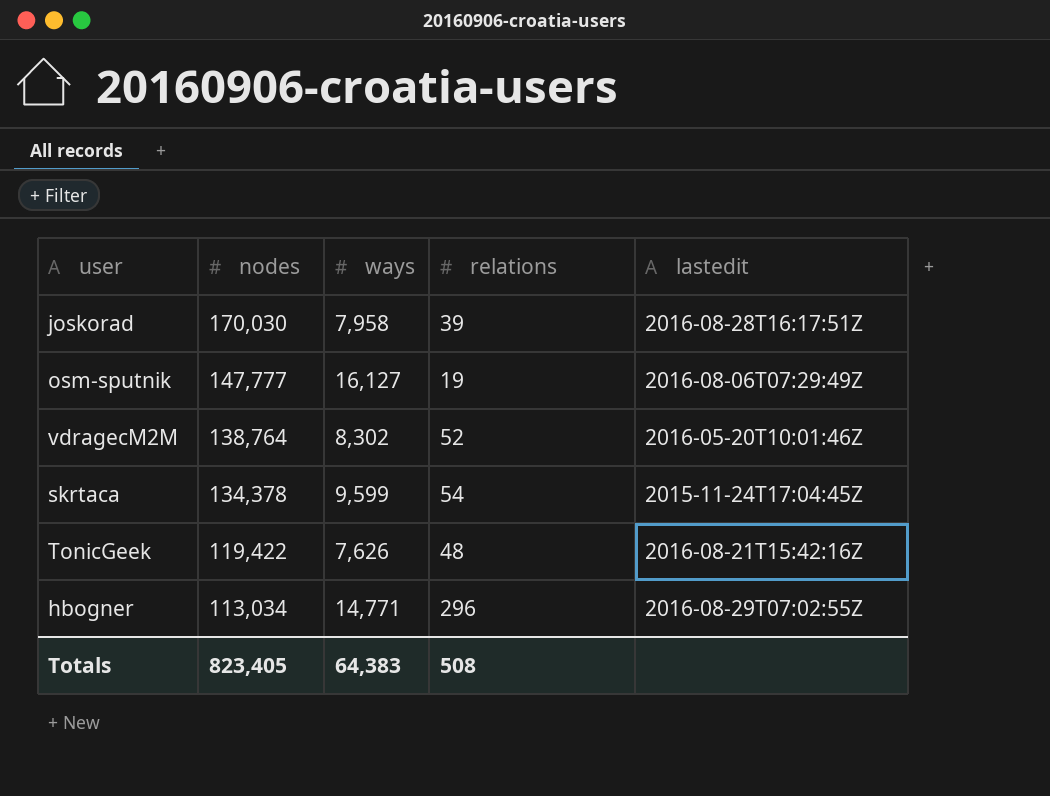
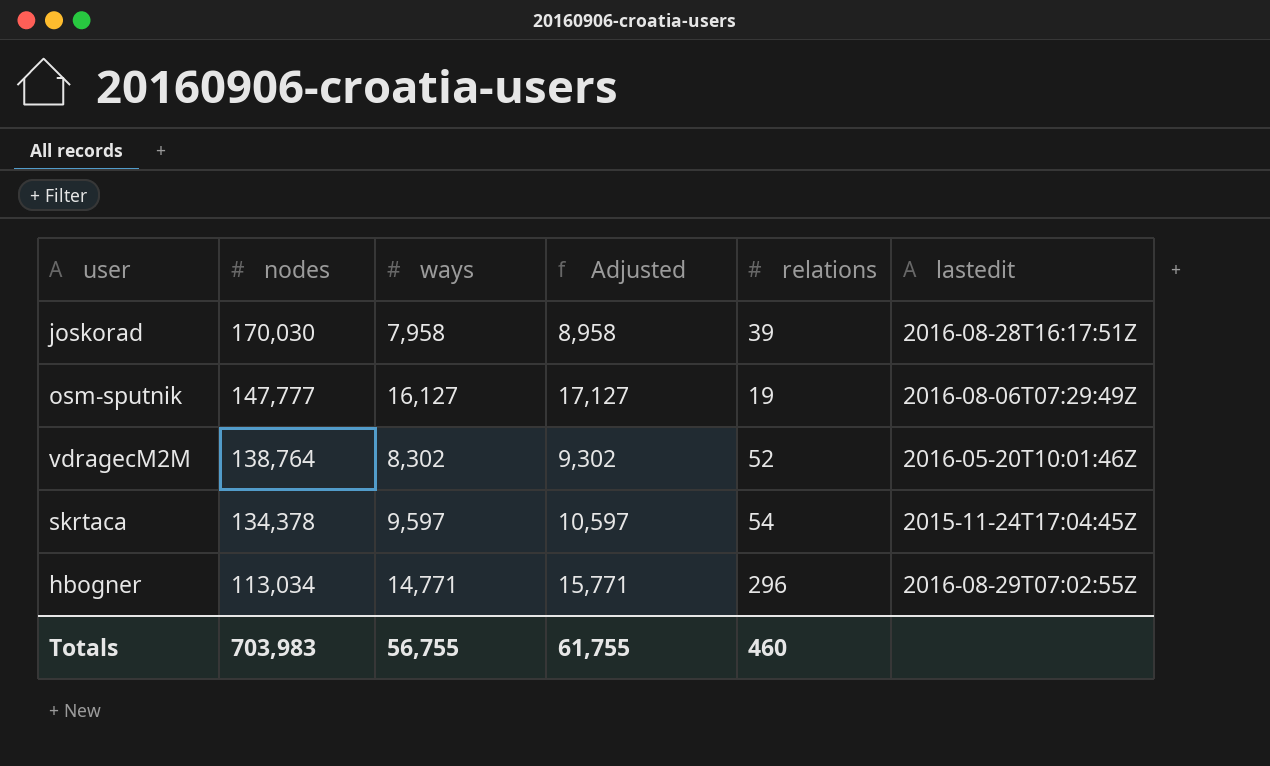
column Adjusted | formula: none -> [ways] + 1000
row TonicGeek: 119,422 | 7,626 | 48 | 2016-08-21T15:42:16Z -> none
skrtaca | ways: 9,599 -> 9,597
Totals | nodes: 823,405 -> 703,983
Totals | ways: 64,383 -> 56,755
Totals | relations: 508 -> 460

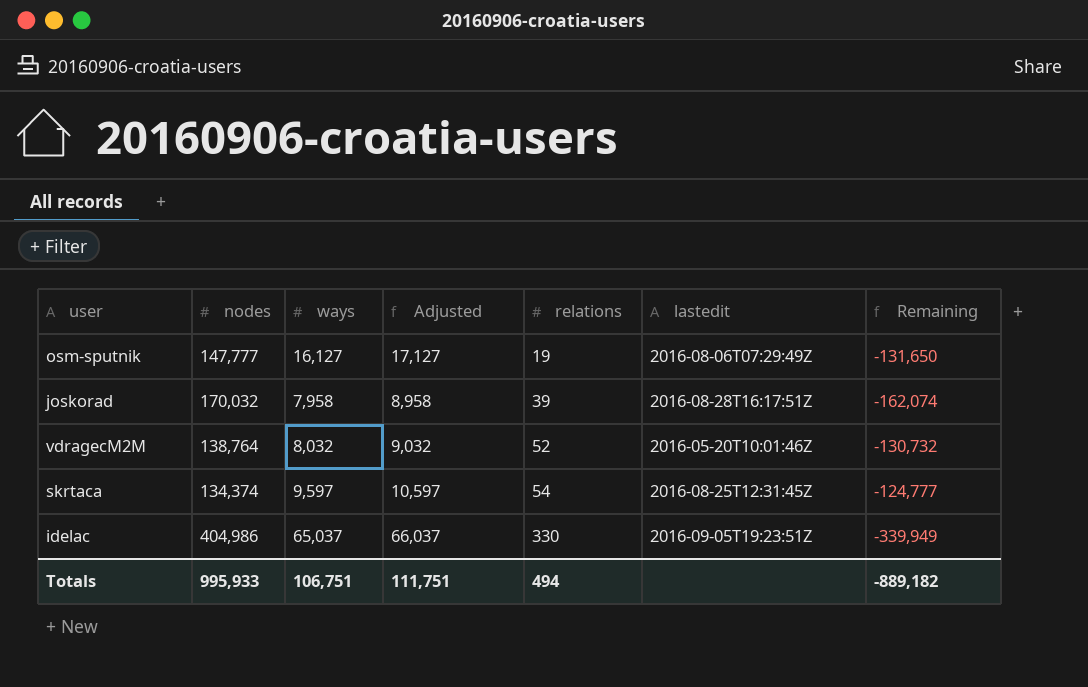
row order: nodes descending -> relations ascending
column Remaining | formula: none -> [ways] - [nodes]
row hbogner: 113,034 | 14,771 | 15,771 | 296 | 2016-08-29T07:02:55Z -> none
joskorad | nodes: 170,030 -> 170,032
vdragecM2M | ways: 8,302 -> 8,032
vdragecM2M | Adjusted: 9,302 -> 9,032
skrtaca | nodes: 134,378 -> 134,374
skrtaca | lastedit: 2015-11-24T17:04:45Z -> 2016-08-25T12:31:45Z
row idelac: none -> 404,986 | 65,037 | 66,037 | 330 | 2016-09-05T19:23:51Z | -339,949
Totals | nodes: 703,983 -> 995,933
Totals | ways: 56,755 -> 106,751
Totals | Adjusted: 61,755 -> 111,751
Totals | relations: 460 -> 494

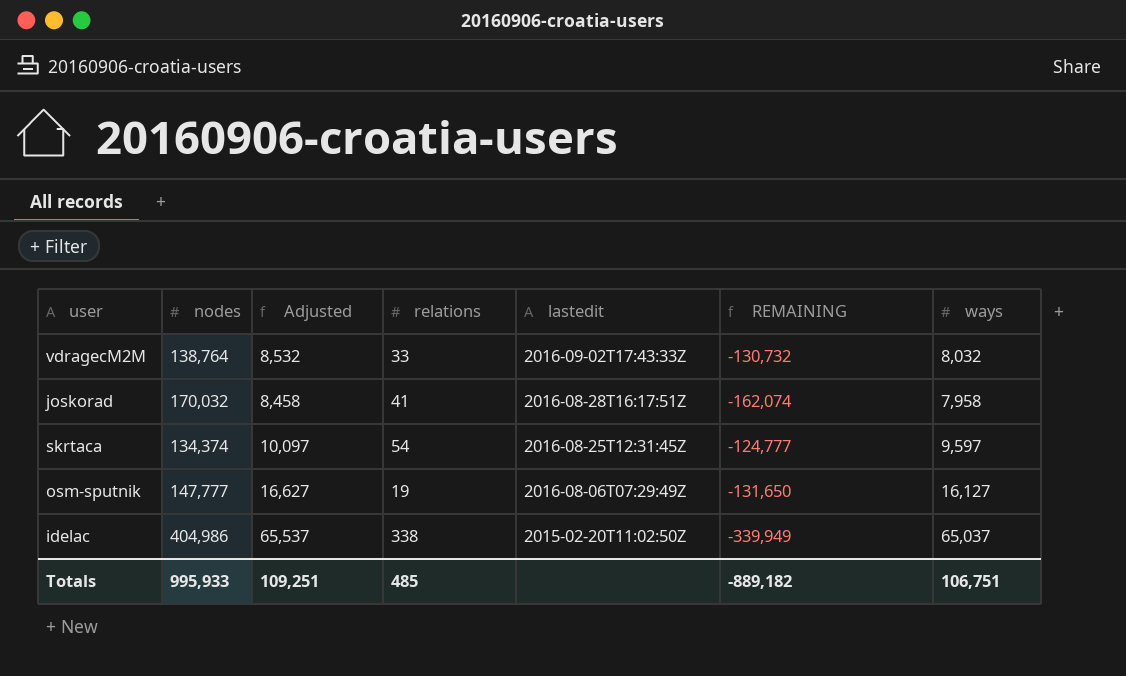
row order: relations ascending -> lastedit descending
column Adjusted | formula: [ways] + 1000 -> [ways] + 500
column name: Remaining -> REMAINING
column ways | position: 3 -> 7
vdragecM2M | relations: 52 -> 33
vdragecM2M | lastedit: 2016-05-20T10:01:46Z -> 2016-09-02T17:43:33Z
joskorad | relations: 39 -> 41
idelac | relations: 330 -> 338
idelac | lastedit: 2016-09-05T19:23:51Z -> 2015-02-20T11:02:50Z
Totals | Adjusted: 111,751 -> 109,251
Totals | relations: 494 -> 485

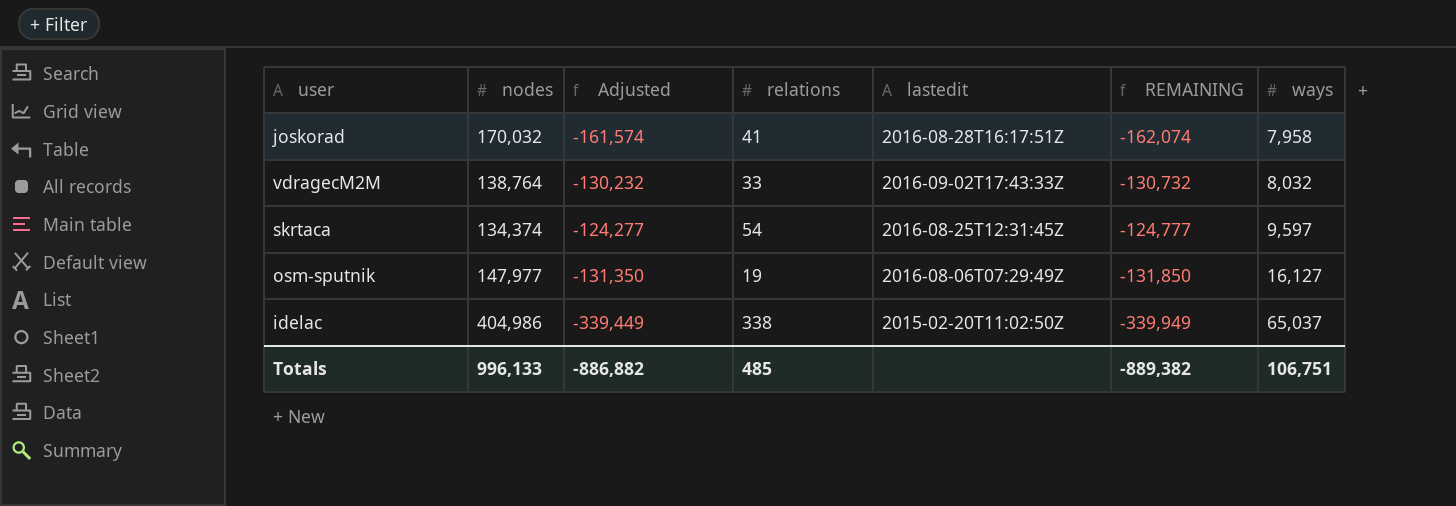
row order: lastedit descending -> ways ascending
column Adjusted | formula: [ways] + 500 -> [REMAINING] + 500
osm-sputnik | nodes: 147,777 -> 147,977
osm-sputnik | REMAINING: -131,650 -> -131,850
Totals | nodes: 995,933 -> 996,133
Totals | Adjusted: 109,251 -> -886,882
Totals | REMAINING: -889,182 -> -889,382

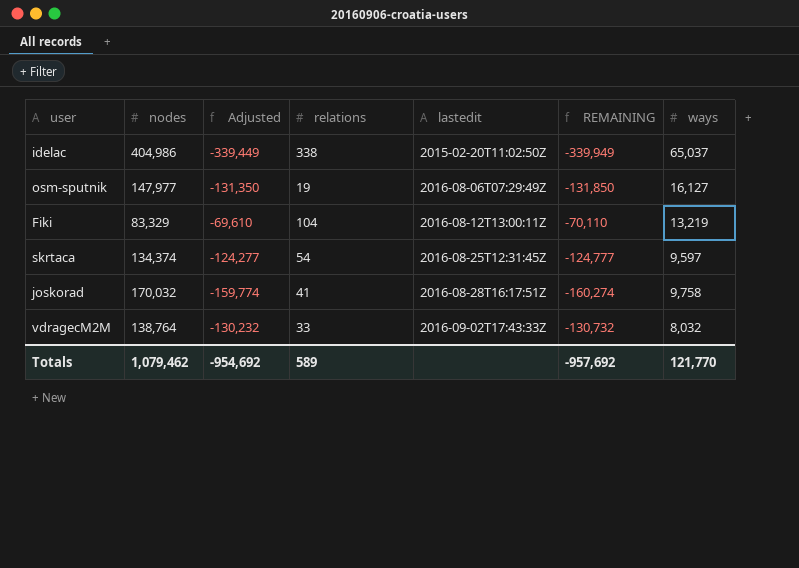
row order: ways ascending -> lastedit ascending
row Fiki: none -> 83,329 | -69,610 | 104 | 2016-08-12T13:00:11Z | -70,110 | 13,219
joskorad | Adjusted: -161,574 -> -159,774
joskorad | REMAINING: -162,074 -> -160,274
joskorad | ways: 7,958 -> 9,758
Totals | nodes: 996,133 -> 1,079,462
Totals | Adjusted: -886,882 -> -954,692
Totals | relations: 485 -> 589
Totals | REMAINING: -889,382 -> -957,692
Totals | ways: 106,751 -> 121,770

